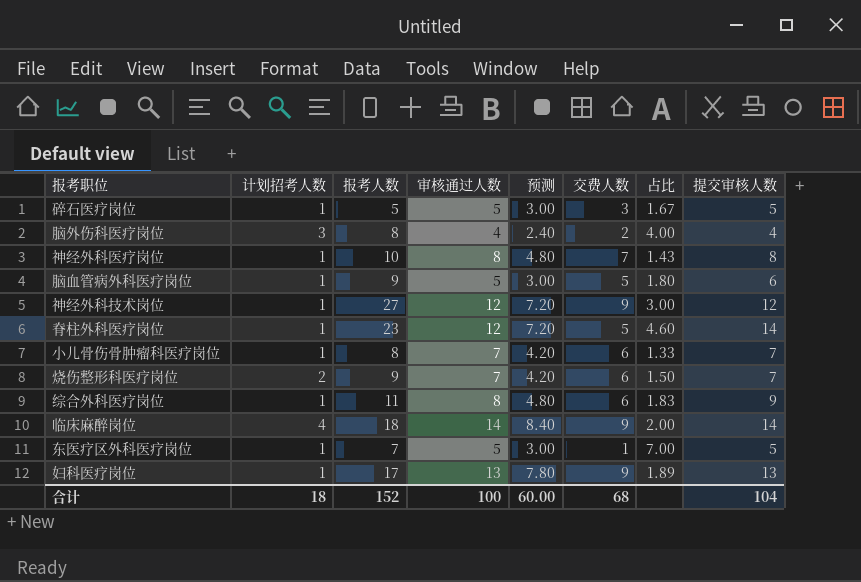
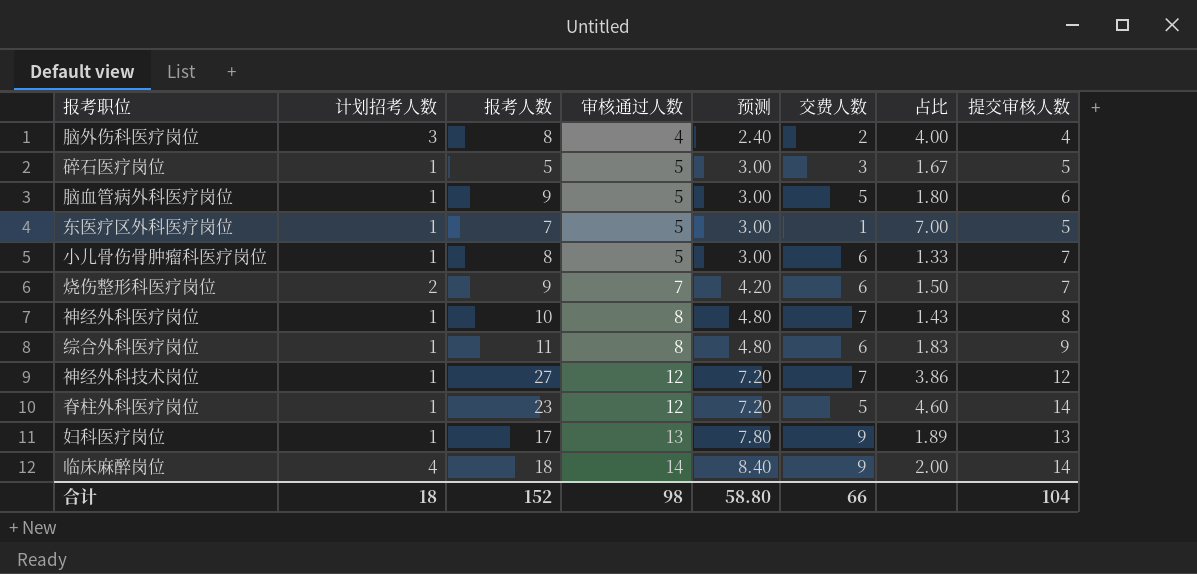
row order: none -> 审核通过人数 ascending
小儿骨伤骨肿瘤科医疗岗位 | 审核通过人数: 7 -> 5
小儿骨伤骨肿瘤科医疗岗位 | 预测: 4.20 -> 3.00
神经外科技术岗位 | 交费人数: 9 -> 7
神经外科技术岗位 | 占比: 3.00 -> 3.86
合计 | 审核通过人数: 100 -> 98
合计 | 预测: 60.00 -> 58.80
合计 | 交费人数: 68 -> 66

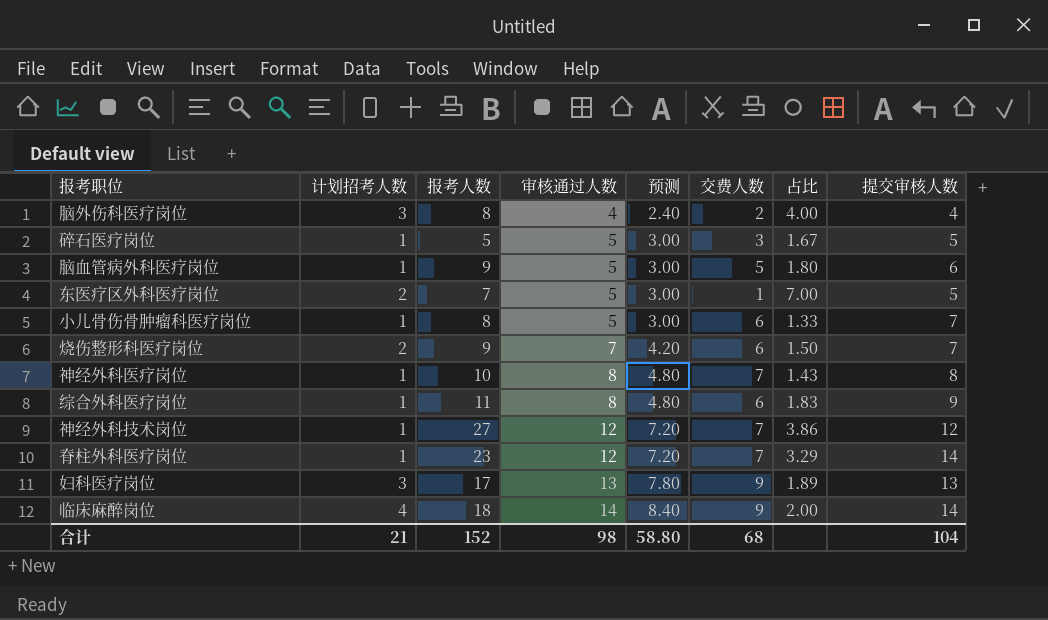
东医疗区外科医疗岗位 | 计划招考人数: 1 -> 2
脊柱外科医疗岗位 | 交费人数: 5 -> 7
脊柱外科医疗岗位 | 占比: 4.60 -> 3.29
妇科医疗岗位 | 计划招考人数: 1 -> 3
合计 | 计划招考人数: 18 -> 21
合计 | 交费人数: 66 -> 68

